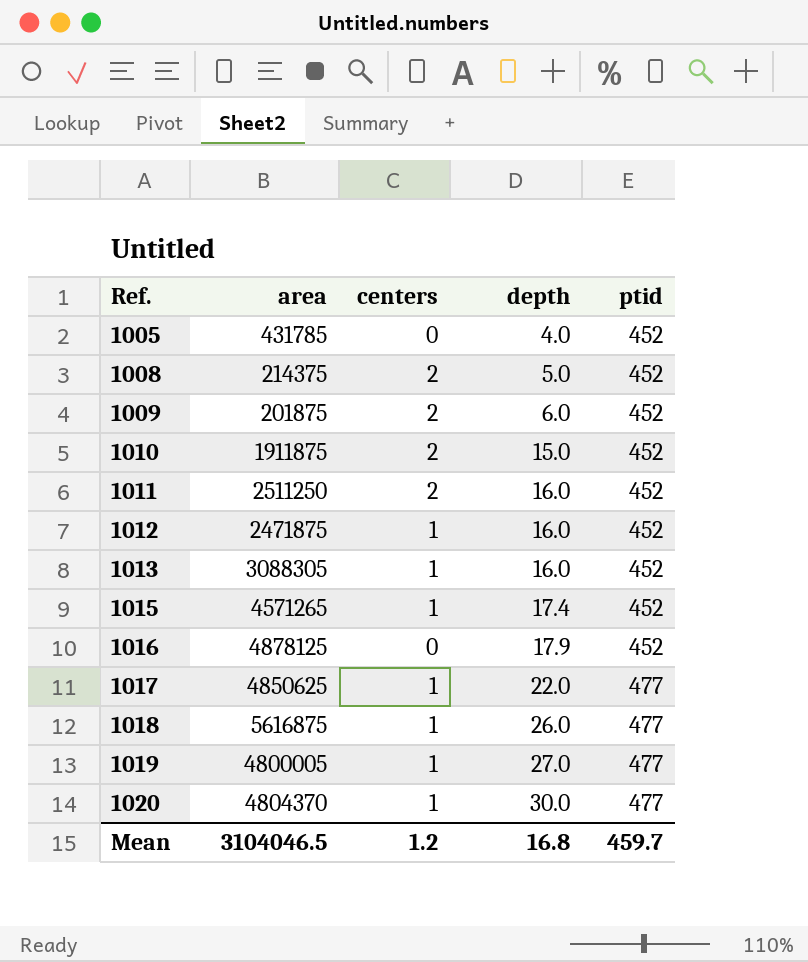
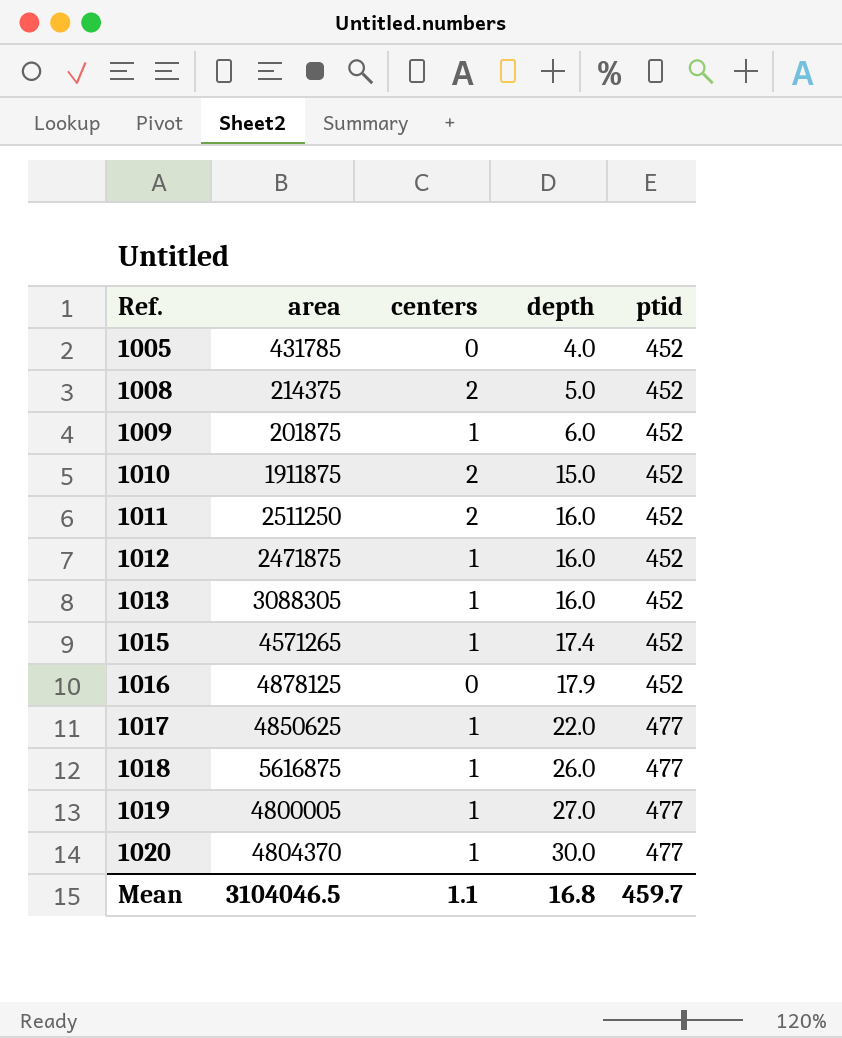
1009 | centers: 2 -> 1
Mean | centers: 1.2 -> 1.1

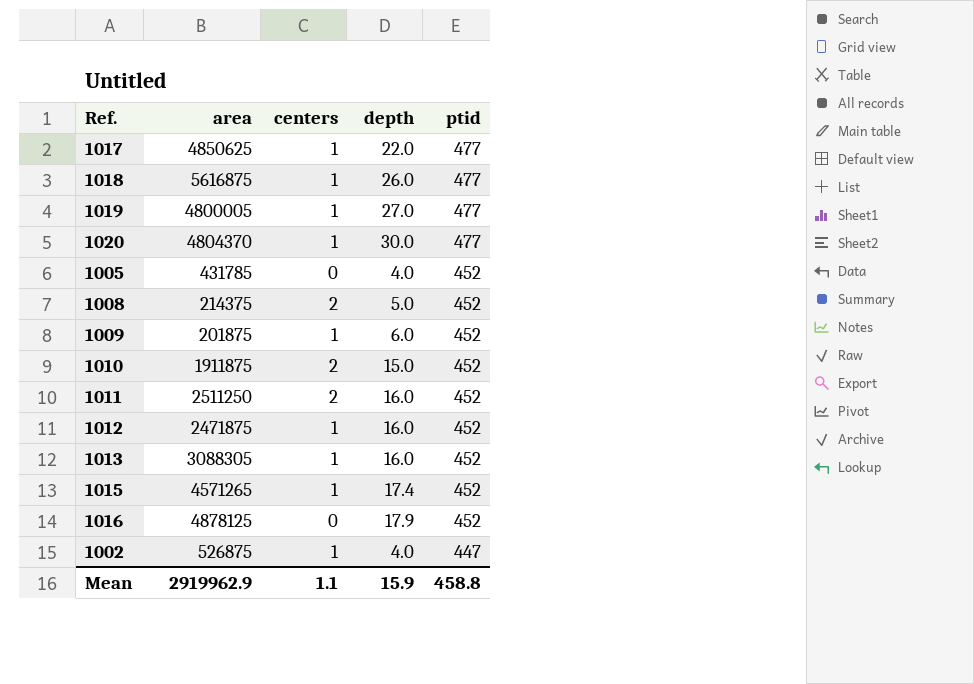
row order: Ref. ascending -> ptid descending
row 1002: none -> 526875 | 1 | 4.0 | 447
Mean | area: 3104046.5 -> 2919962.9
Mean | depth: 16.8 -> 15.9
Mean | ptid: 459.7 -> 458.8

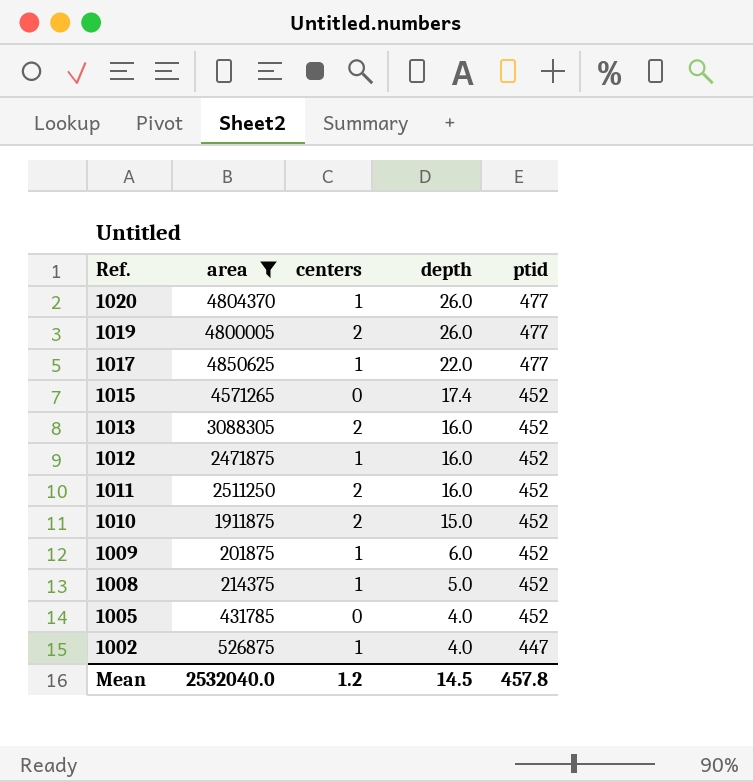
filter: none -> area <= 4850625
row order: ptid descending -> Ref. descending
1020 | depth: 30.0 -> 26.0
1019 | centers: 1 -> 2
1019 | depth: 27.0 -> 26.0
1015 | centers: 1 -> 0
1013 | centers: 1 -> 2
1008 | centers: 2 -> 1
Mean | area: 2919962.9 -> 2532040.0
Mean | centers: 1.1 -> 1.2
Mean | depth: 15.9 -> 14.5
Mean | ptid: 458.8 -> 457.8

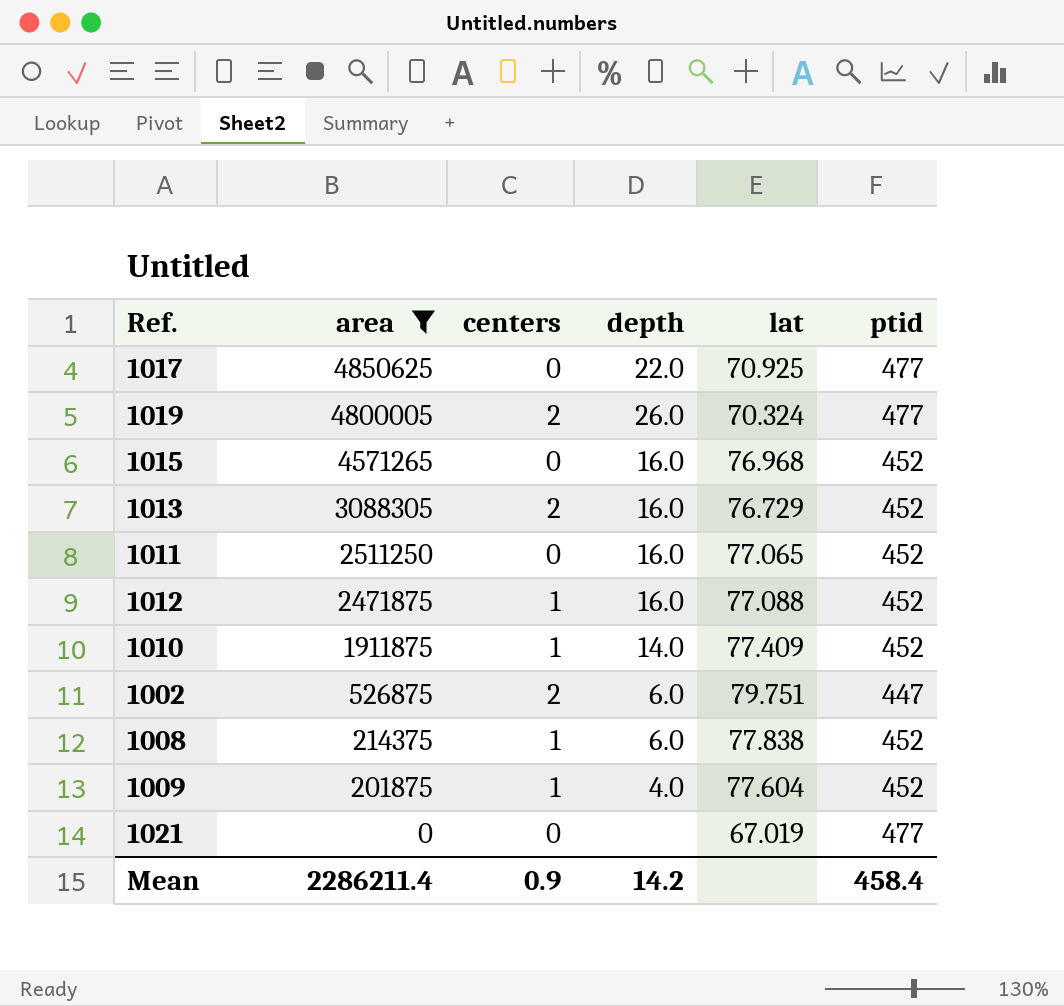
row order: Ref. descending -> area descending
column lat | position: none -> 5
row 1020: 4804370 | 1 | 26.0 | 477 -> none
row 1005: 431785 | 0 | 4.0 | 452 -> none
1017 | centers: 1 -> 0
1015 | depth: 17.4 -> 16.0
1011 | centers: 2 -> 0
1010 | centers: 2 -> 1
1010 | depth: 15.0 -> 14.0
1002 | centers: 1 -> 2
1002 | depth: 4.0 -> 6.0
1008 | depth: 5.0 -> 6.0
1009 | depth: 6.0 -> 4.0
row 1021: none -> 0 | 0 | none | 67.019 | 477
Mean | area: 2532040.0 -> 2286211.4
Mean | centers: 1.2 -> 0.9
Mean | depth: 14.5 -> 14.2
Mean | ptid: 457.8 -> 458.4

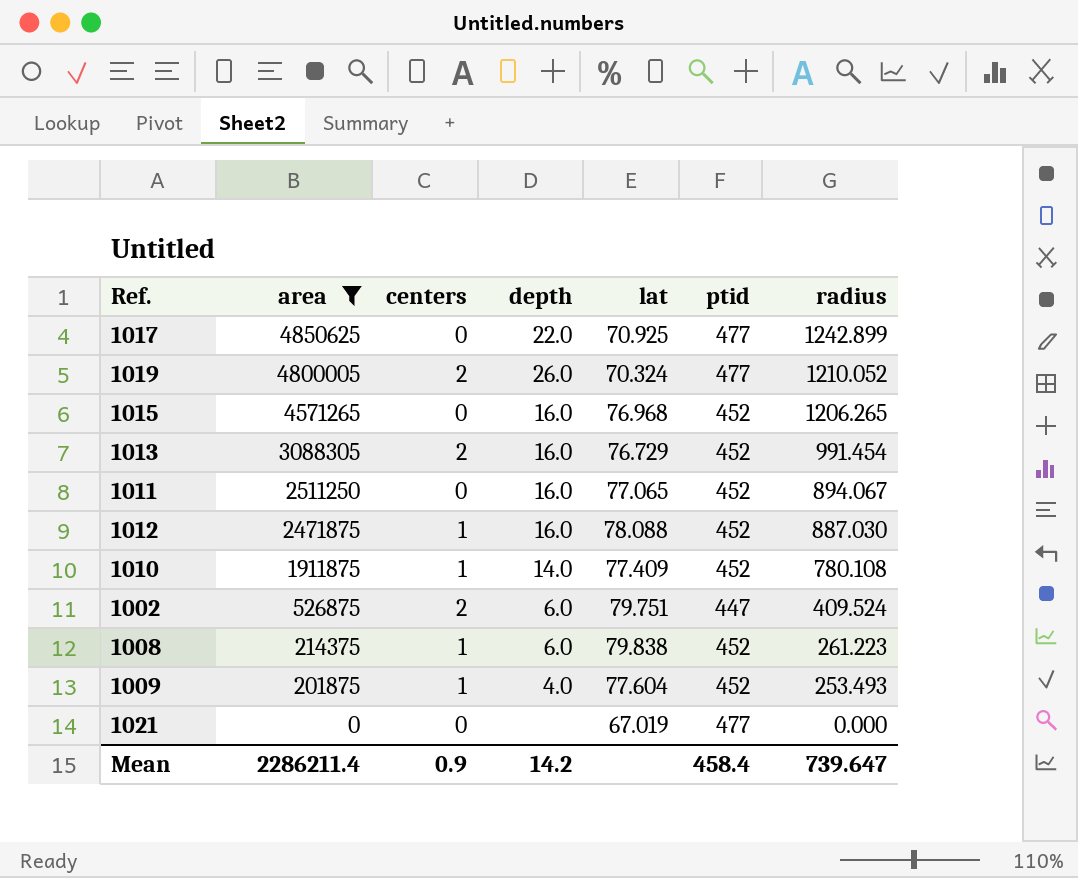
column radius | position: none -> 7
1012 | lat: 77.088 -> 78.088
1008 | lat: 77.838 -> 79.838

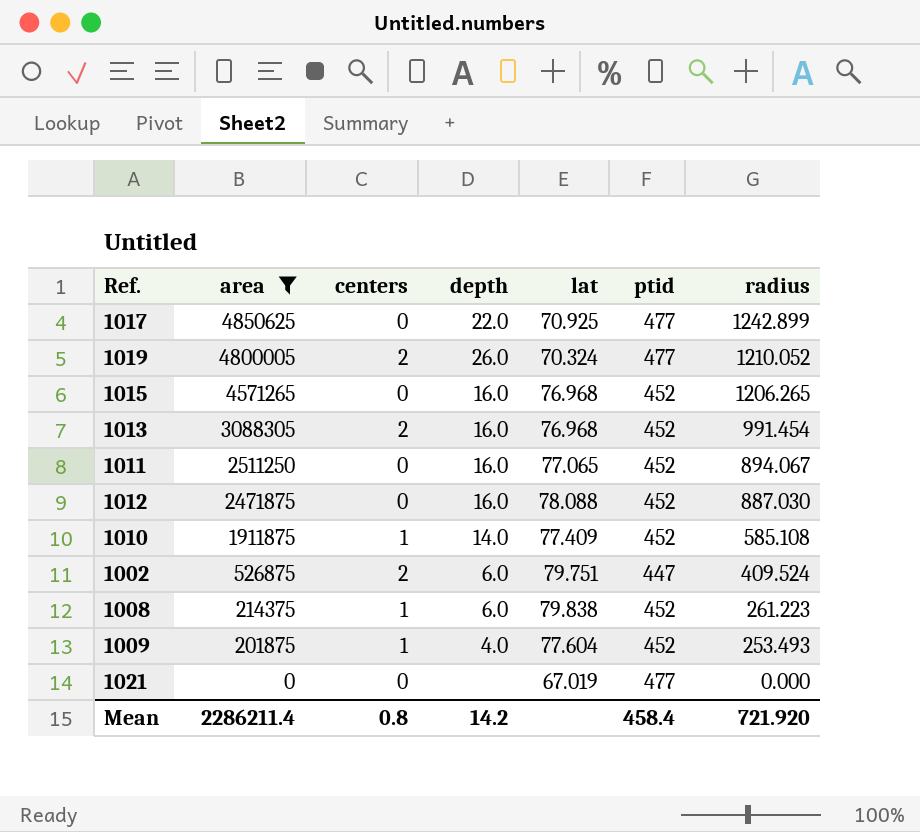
1013 | lat: 76.729 -> 76.968
1012 | centers: 1 -> 0
1010 | radius: 780.108 -> 585.108
Mean | centers: 0.9 -> 0.8
Mean | radius: 739.647 -> 721.920

